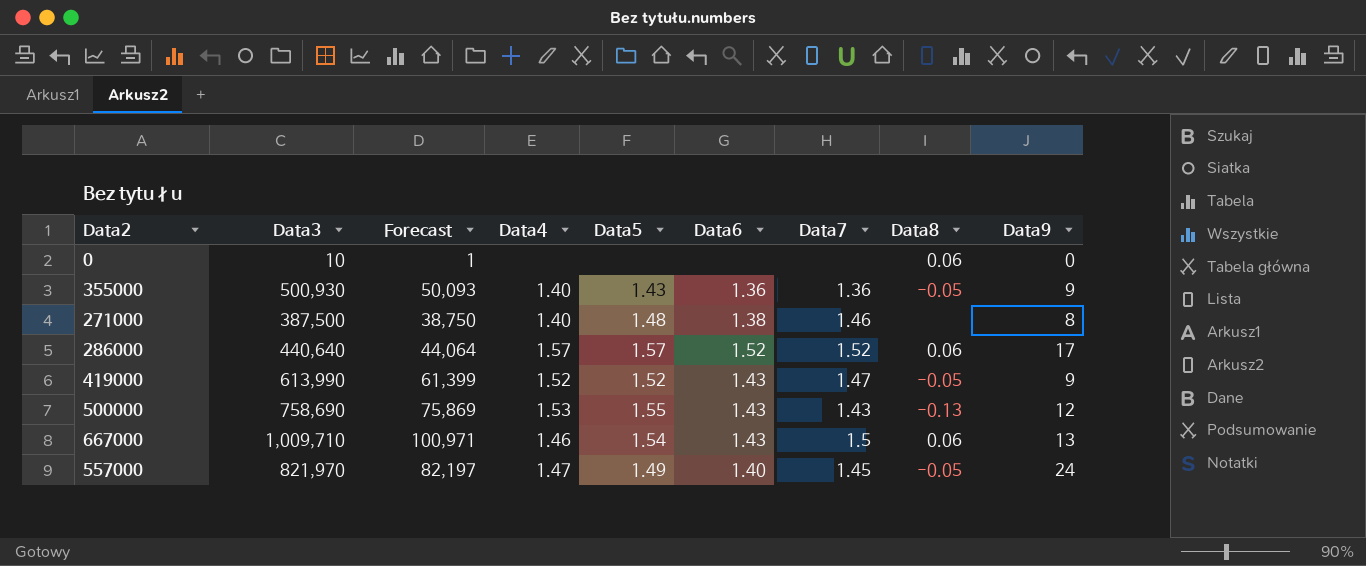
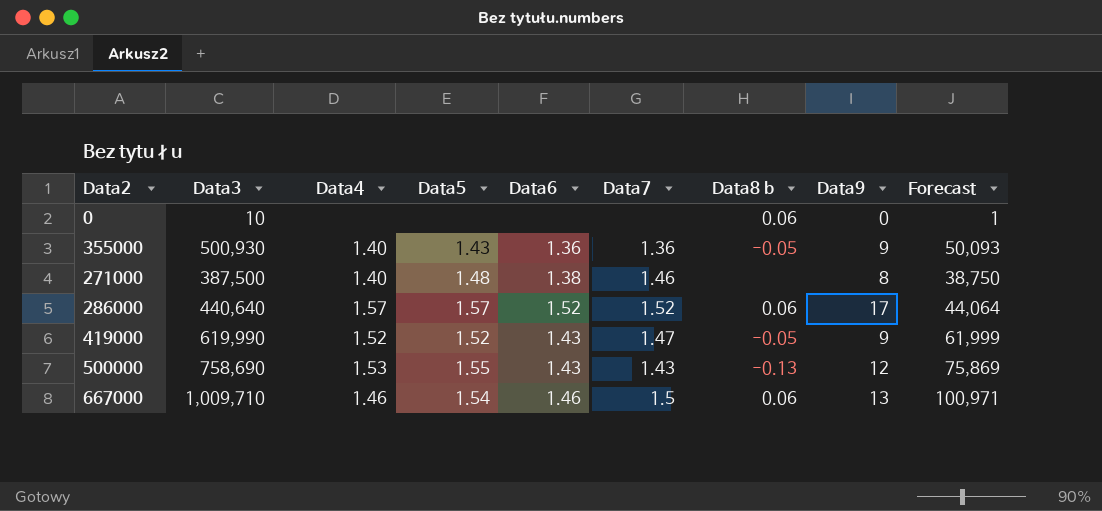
column name: Data8 -> Data8 b
column Forecast | position: 3 -> 9
row 557000: 821,970 | 82,197 | 1.47 | 1.49 | 1.40 | 1.45 | -0.05 | 24 -> none
419000 | Data3: 613,990 -> 619,990
419000 | Forecast: 61,399 -> 61,999
667000 | Data6: 1.43 -> 1.46

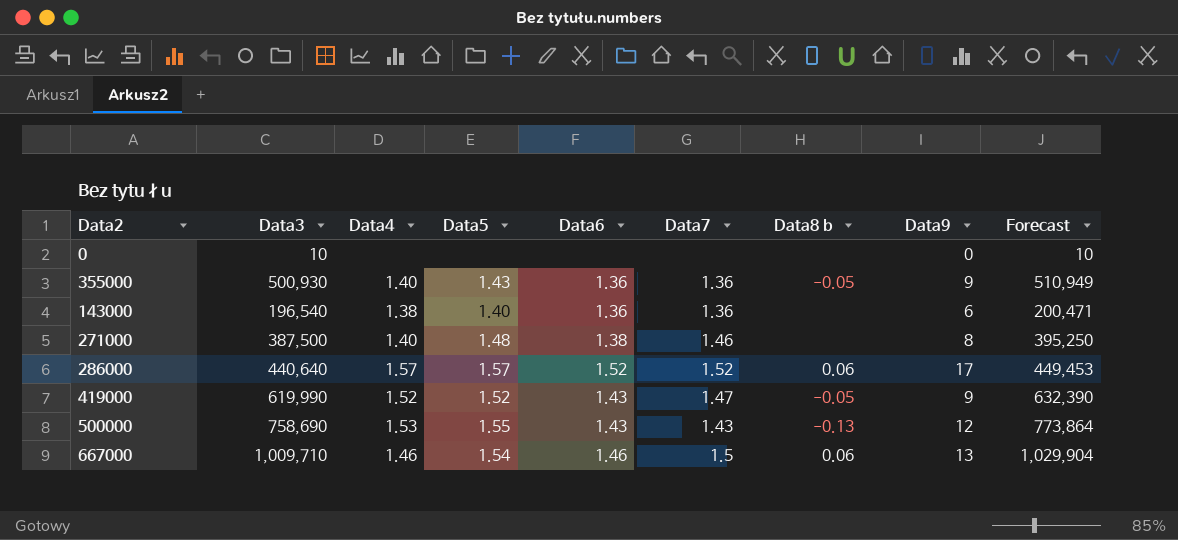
column Forecast | formula: [Data3] * 0.1 -> [Data3] * 1.02
0 | Data8 b: 0.06 -> none
row 143000: none -> 196,540 | 1.38 | 1.40 | 1.36 | 1.36 | none | 6 | 200,471

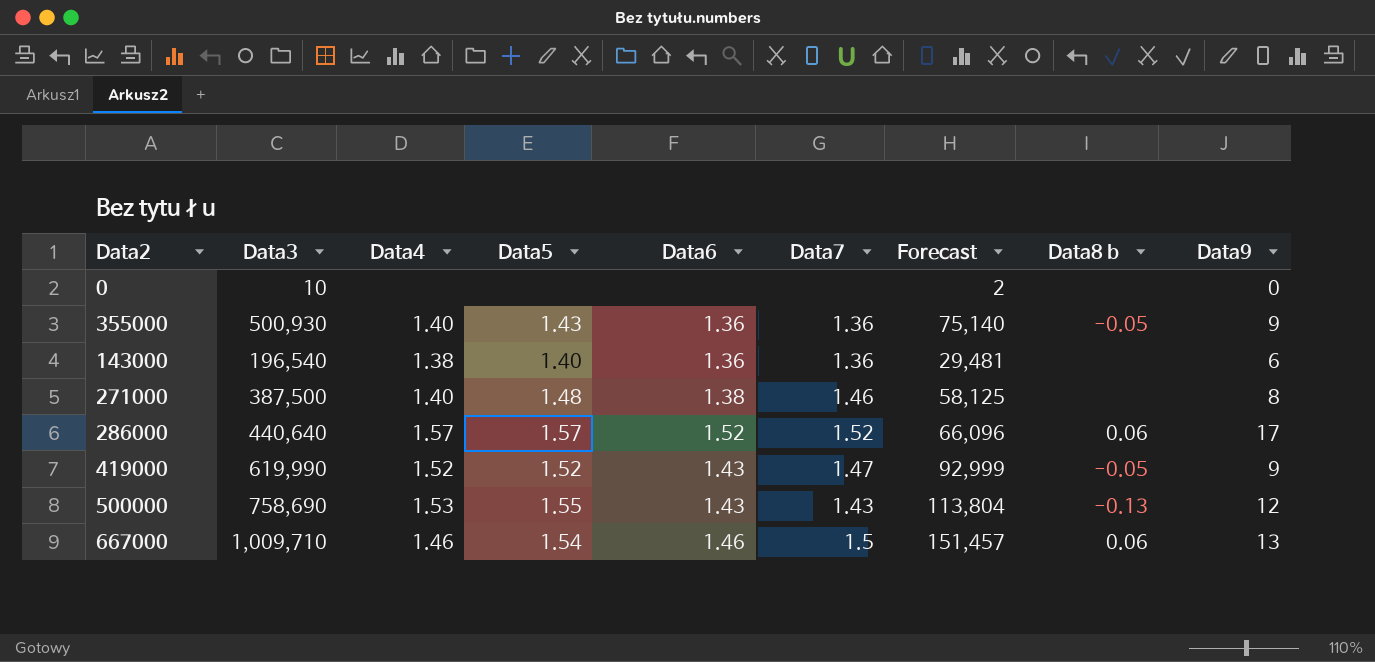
column Forecast | formula: [Data3] * 1.02 -> [Data3] * 0.15
column Forecast | position: 9 -> 7

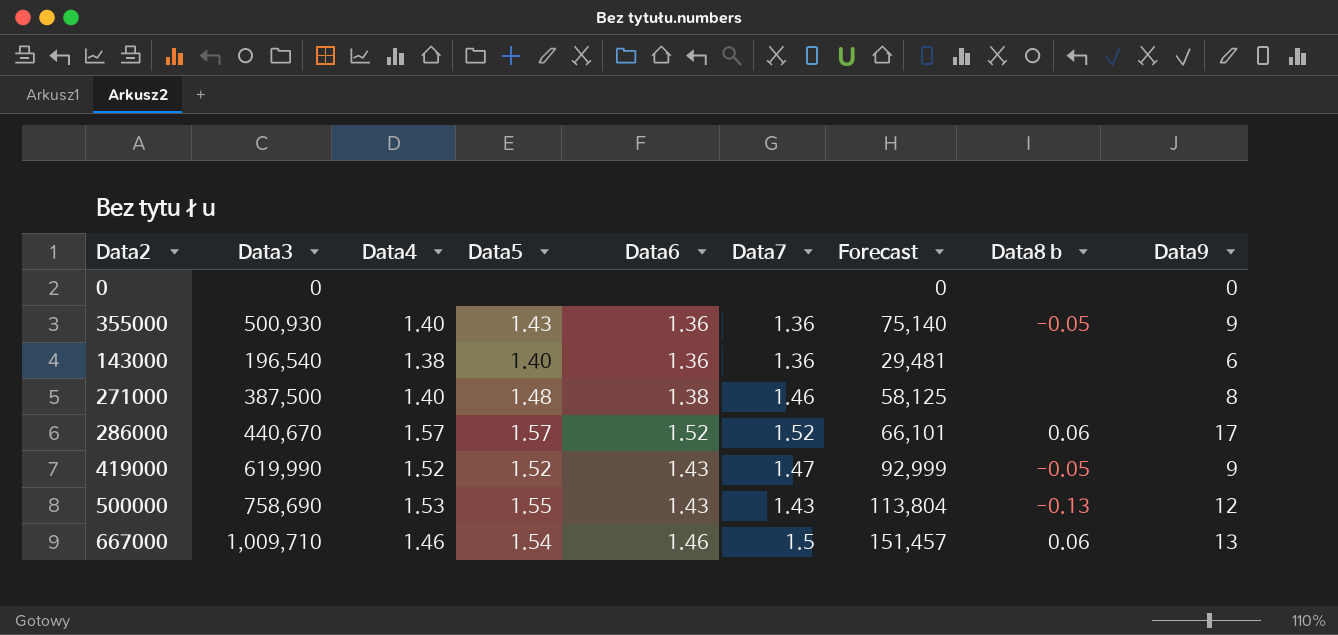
0 | Data3: 10 -> 0
0 | Forecast: 2 -> 0
286000 | Data3: 440,640 -> 440,670
286000 | Forecast: 66,096 -> 66,101

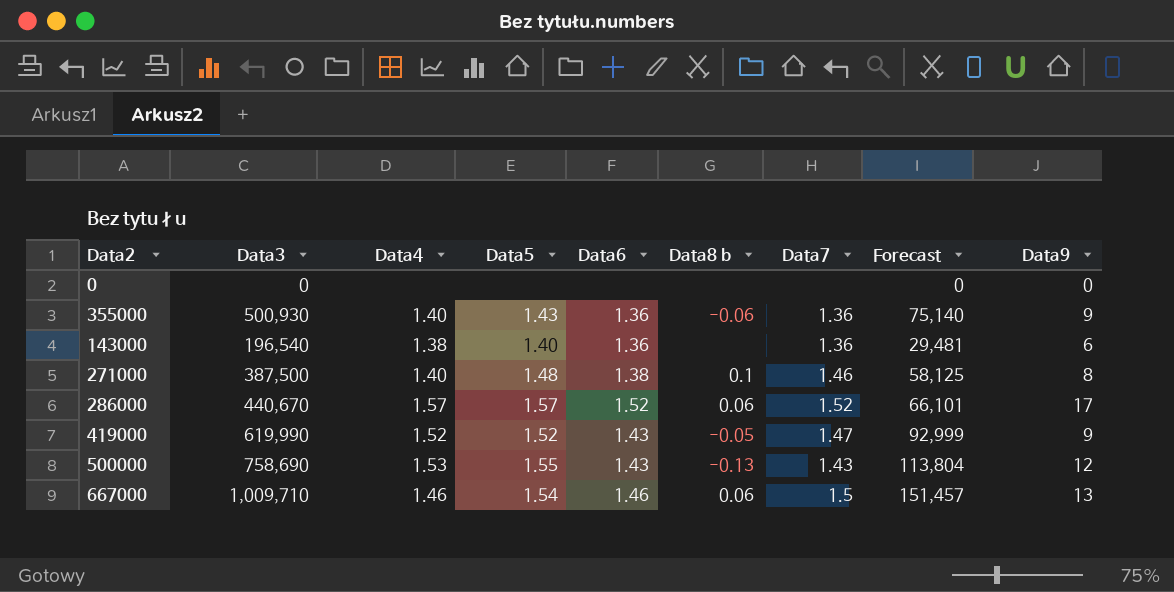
column Data8 b | position: 8 -> 6
355000 | Data8 b: -0.05 -> -0.06
271000 | Data8 b: none -> 0.1

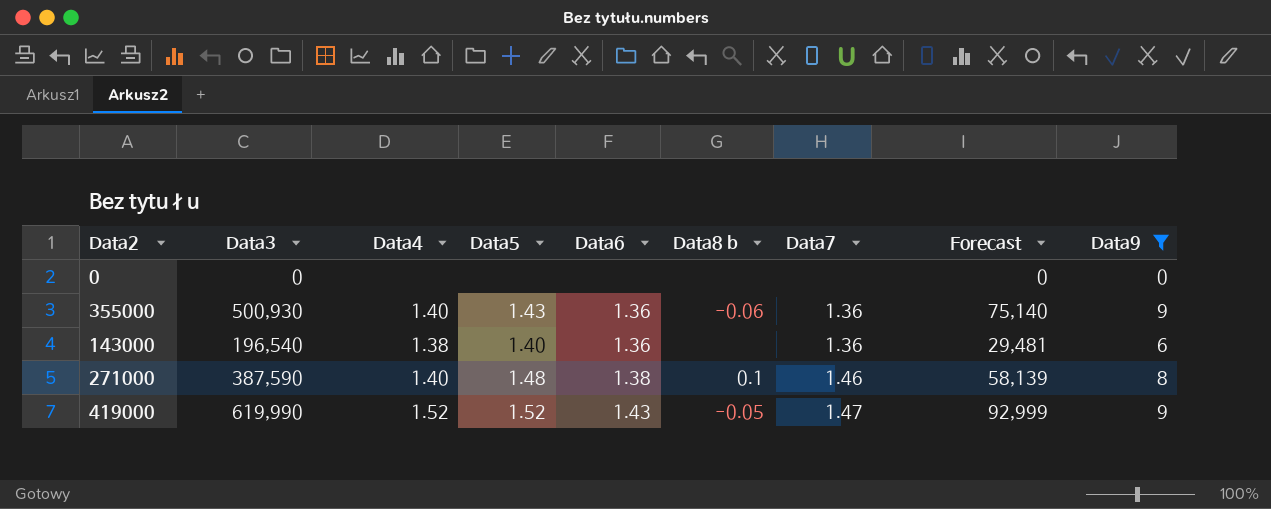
filter: none -> Data9 <= 9
271000 | Data3: 387,500 -> 387,590
271000 | Forecast: 58,125 -> 58,139

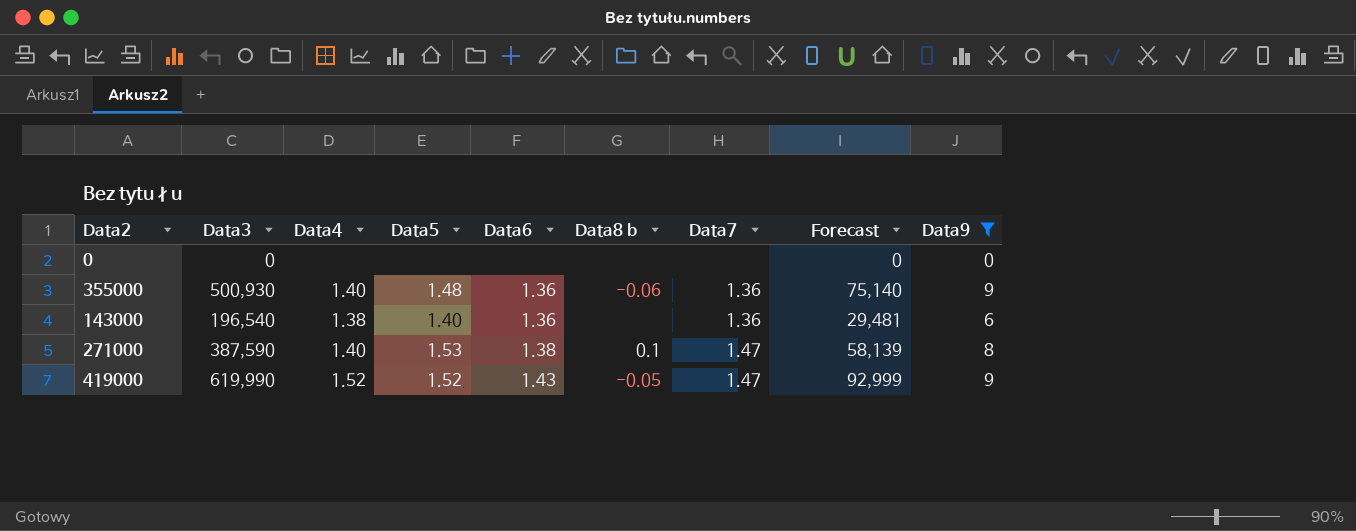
355000 | Data5: 1.43 -> 1.48
271000 | Data5: 1.48 -> 1.53
271000 | Data7: 1.46 -> 1.47

